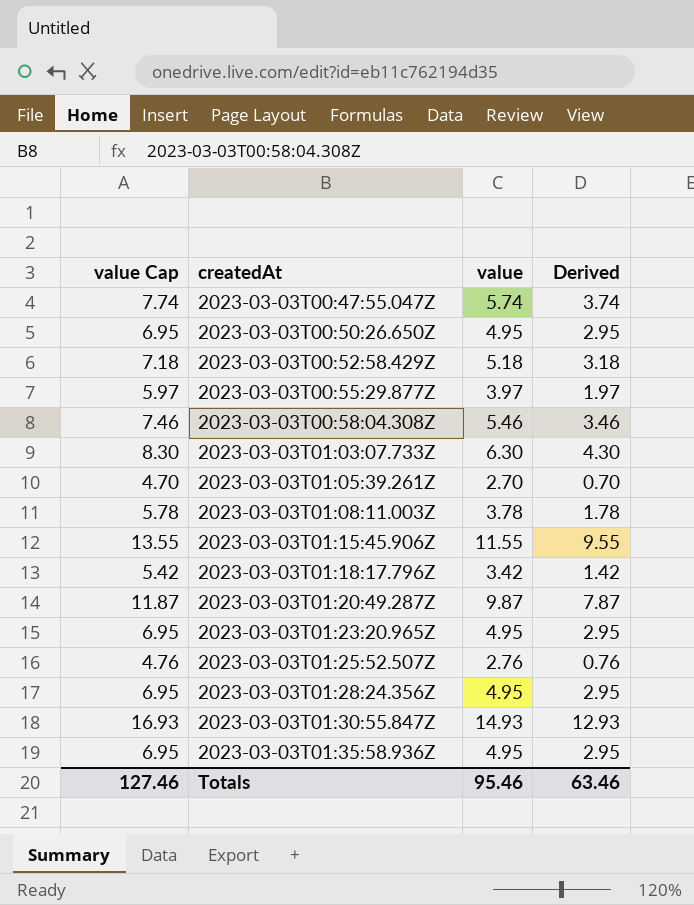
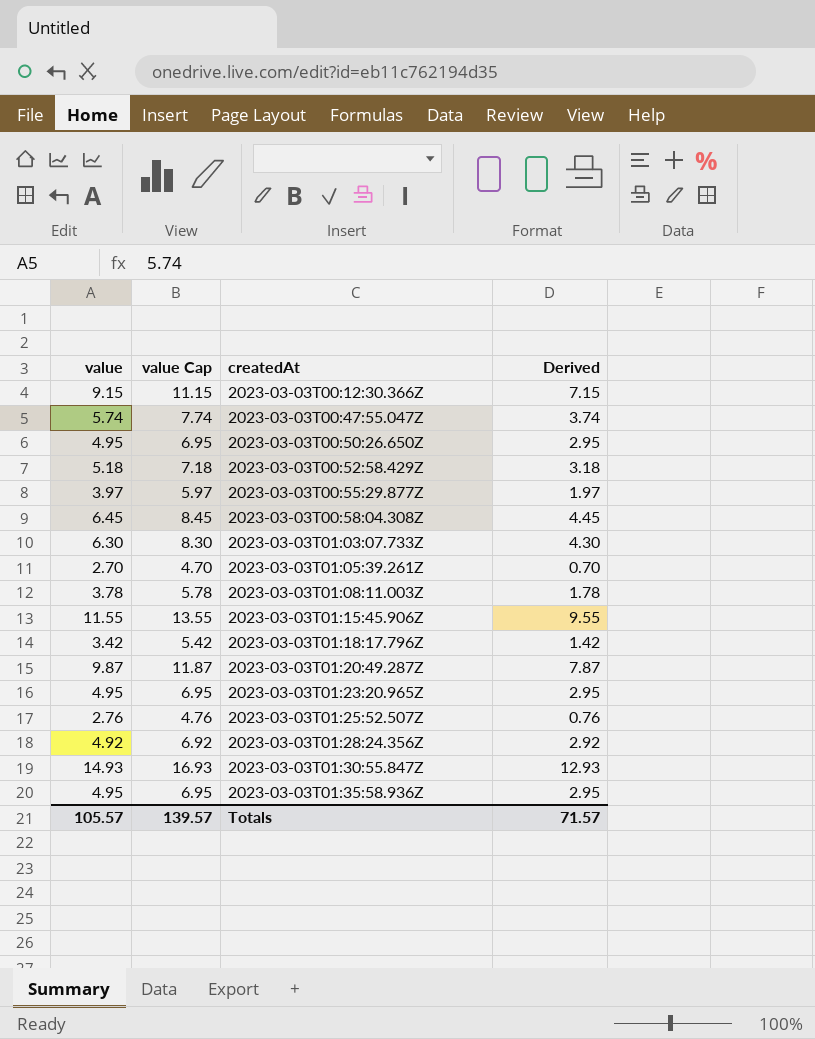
column value | position: 3 -> 1
row 2023-03-03T00:12:30.366Z: none -> 9.15 | 11.15 | 7.15
2023-03-03T00:58:04.308Z | value: 5.46 -> 6.45
2023-03-03T00:58:04.308Z | value Cap: 7.46 -> 8.45
2023-03-03T00:58:04.308Z | Derived: 3.46 -> 4.45
2023-03-03T01:28:24.356Z | value: 4.95 -> 4.92
2023-03-03T01:28:24.356Z | value Cap: 6.95 -> 6.92
2023-03-03T01:28:24.356Z | Derived: 2.95 -> 2.92
Totals | value: 95.46 -> 105.57
Totals | value Cap: 127.46 -> 139.57
Totals | Derived: 63.46 -> 71.57

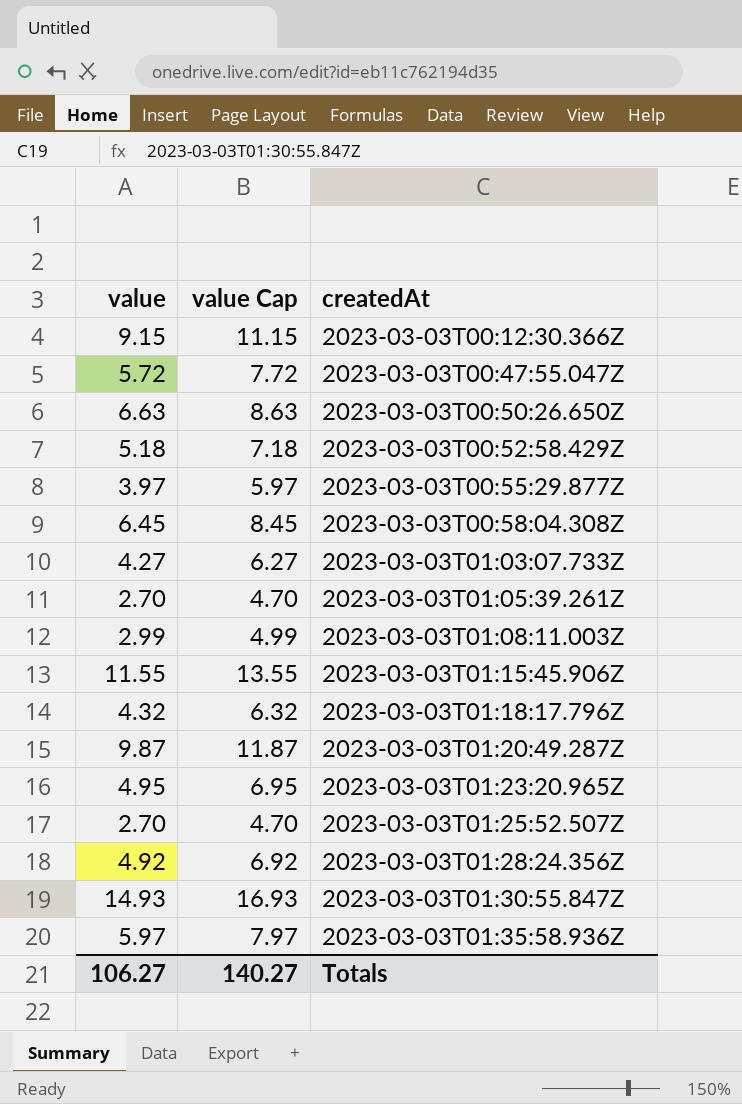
column Derived | formula: [value] - 2 -> none
2023-03-03T00:47:55.047Z | value: 5.74 -> 5.72
2023-03-03T00:47:55.047Z | value Cap: 7.74 -> 7.72
2023-03-03T00:50:26.650Z | value: 4.95 -> 6.63
2023-03-03T00:50:26.650Z | value Cap: 6.95 -> 8.63
2023-03-03T01:03:07.733Z | value: 6.30 -> 4.27
2023-03-03T01:03:07.733Z | value Cap: 8.30 -> 6.27
2023-03-03T01:08:11.003Z | value: 3.78 -> 2.99
2023-03-03T01:08:11.003Z | value Cap: 5.78 -> 4.99
2023-03-03T01:18:17.796Z | value: 3.42 -> 4.32
2023-03-03T01:18:17.796Z | value Cap: 5.42 -> 6.32
2023-03-03T01:25:52.507Z | value: 2.76 -> 2.70
2023-03-03T01:25:52.507Z | value Cap: 4.76 -> 4.70
2023-03-03T01:35:58.936Z | value: 4.95 -> 5.97
2023-03-03T01:35:58.936Z | value Cap: 6.95 -> 7.97
Totals | value: 105.57 -> 106.27
Totals | value Cap: 139.57 -> 140.27

